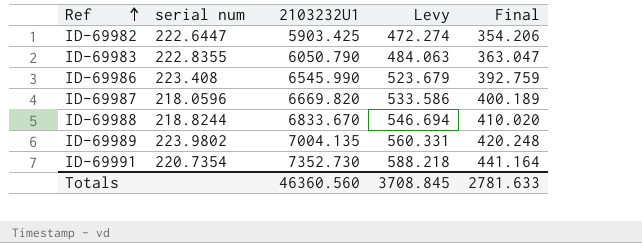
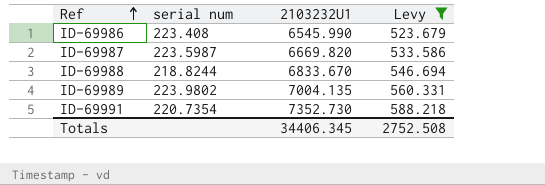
filter: none -> Levy >= 523.679
column Final | formula: [2103232U1] * 0.06 -> none
ID-69987 | serial num: 218.0596 -> 223.5987
Totals | 2103232U1: 46360.560 -> 34406.345
Totals | Levy: 3708.845 -> 2752.508

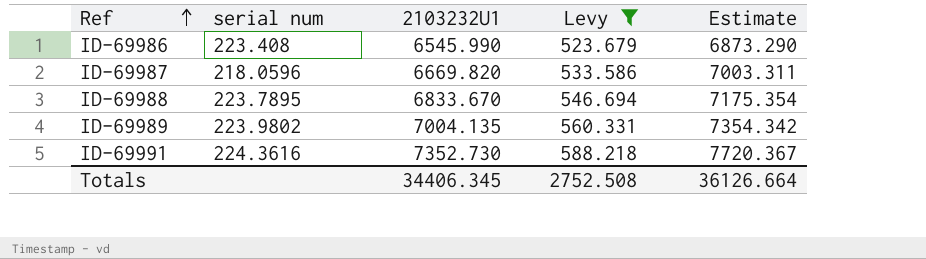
column Estimate | formula: none -> [2103232U1] * 1.05
ID-69987 | serial num: 223.5987 -> 218.0596
ID-69988 | serial num: 218.8244 -> 223.7895
ID-69991 | serial num: 220.7354 -> 224.3616

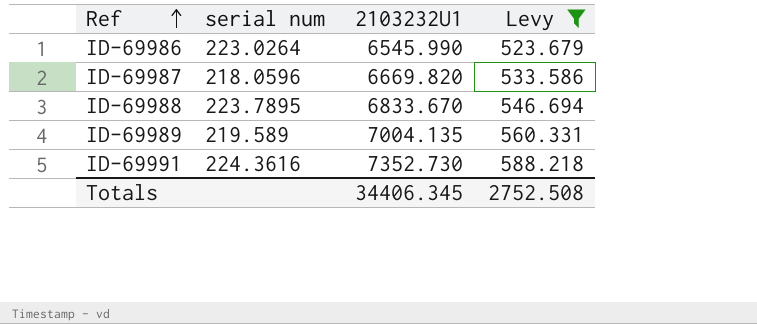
column Estimate | formula: [2103232U1] * 1.05 -> none
ID-69986 | serial num: 223.408 -> 223.0264
ID-69989 | serial num: 223.9802 -> 219.589

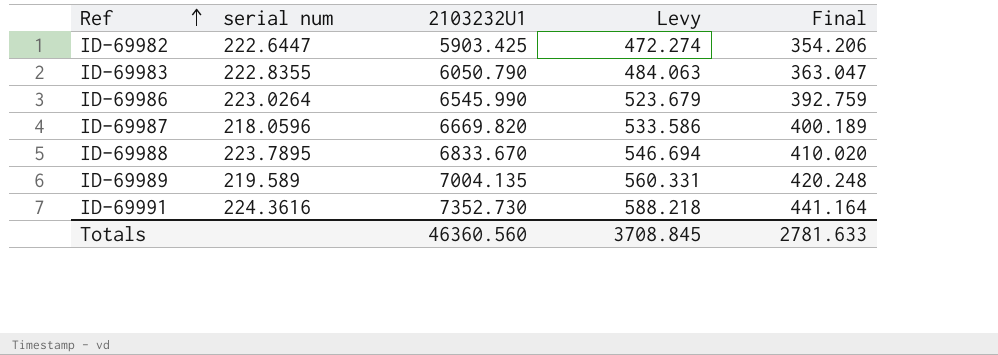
filter: Levy >= 523.679 -> none
column Final | formula: none -> [2103232U1] * 0.06
Totals | 2103232U1: 34406.345 -> 46360.560
Totals | Levy: 2752.508 -> 3708.845

